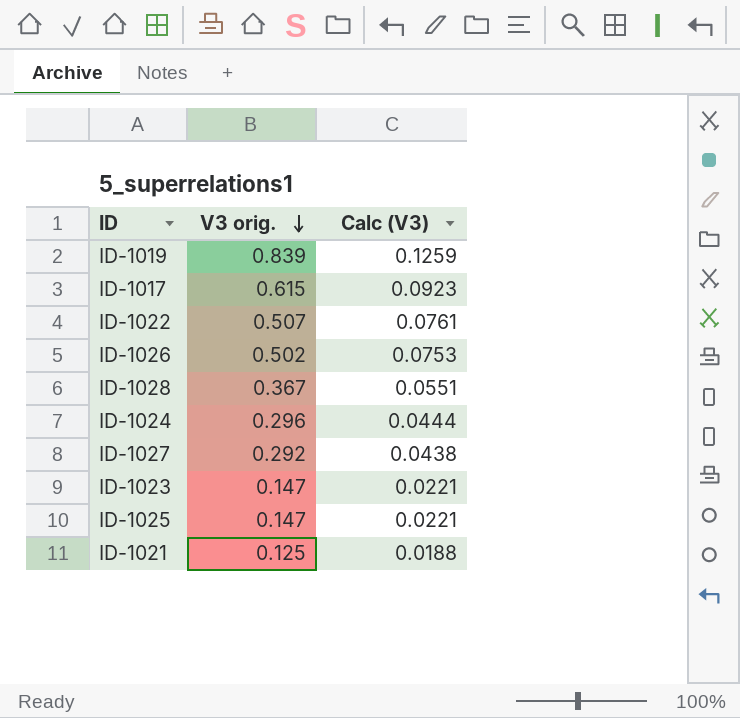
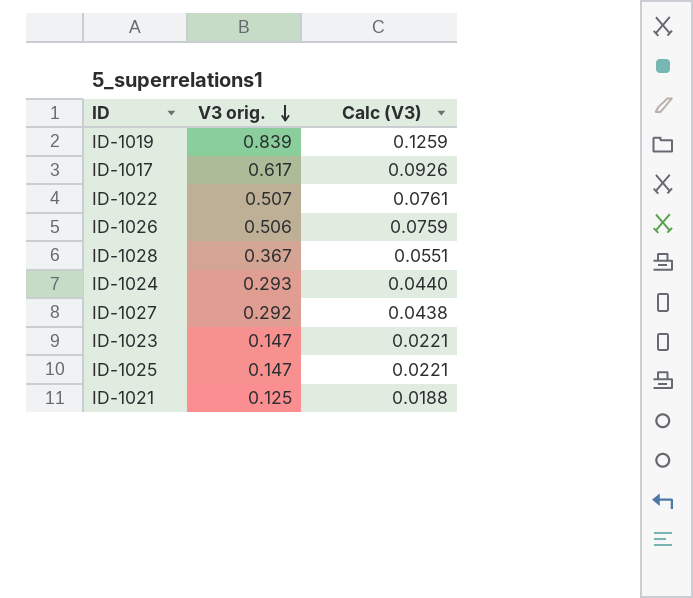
ID-1017 | V3 orig.: 0.615 -> 0.617
ID-1017 | Calc (V3): 0.0923 -> 0.0926
ID-1026 | V3 orig.: 0.502 -> 0.506
ID-1026 | Calc (V3): 0.0753 -> 0.0759
ID-1024 | V3 orig.: 0.296 -> 0.293
ID-1024 | Calc (V3): 0.0444 -> 0.0440

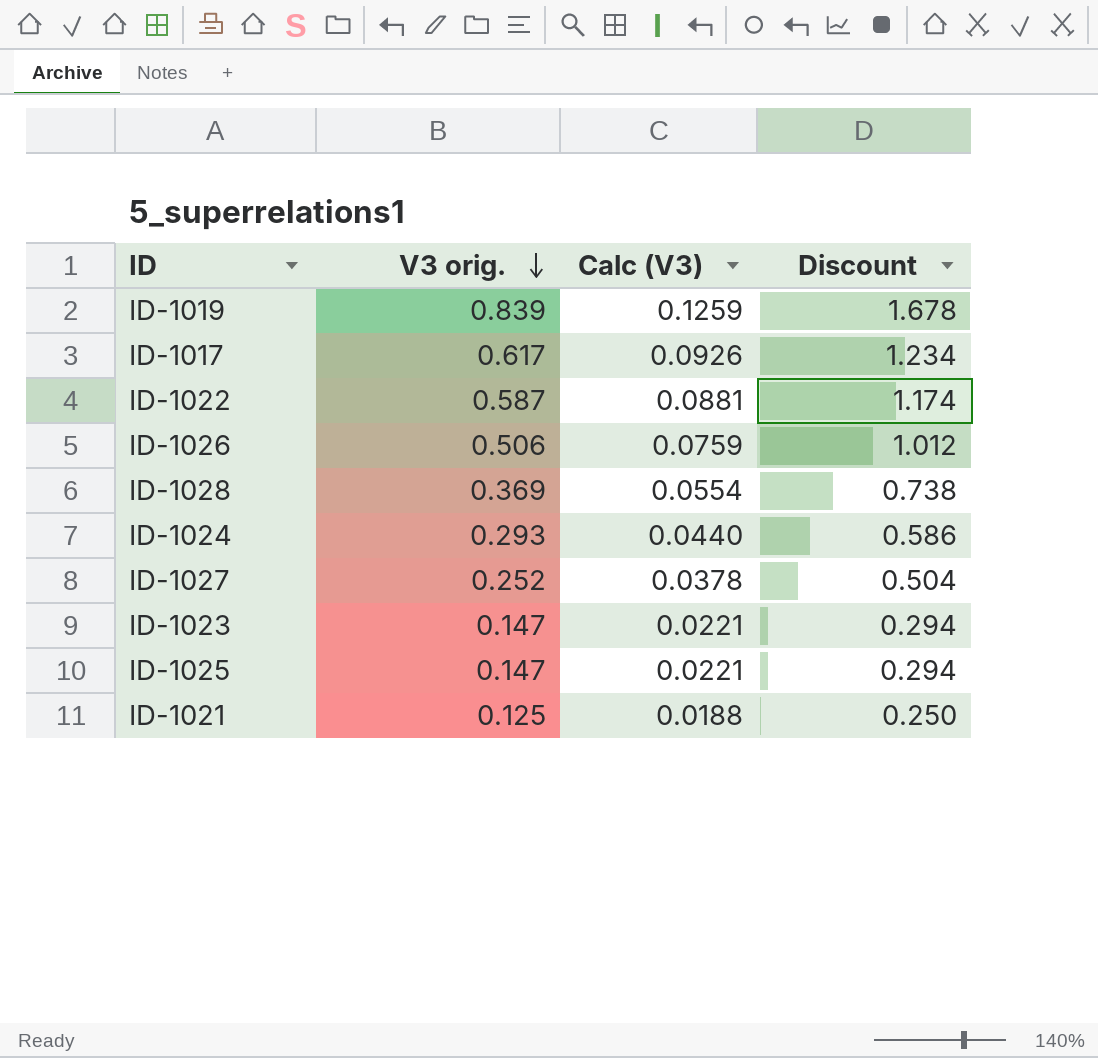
column Discount | formula: none -> [V3 orig.] * 2
ID-1022 | V3 orig.: 0.507 -> 0.587
ID-1022 | Calc (V3): 0.0761 -> 0.0881
ID-1028 | V3 orig.: 0.367 -> 0.369
ID-1028 | Calc (V3): 0.0551 -> 0.0554
ID-1027 | V3 orig.: 0.292 -> 0.252
ID-1027 | Calc (V3): 0.0438 -> 0.0378

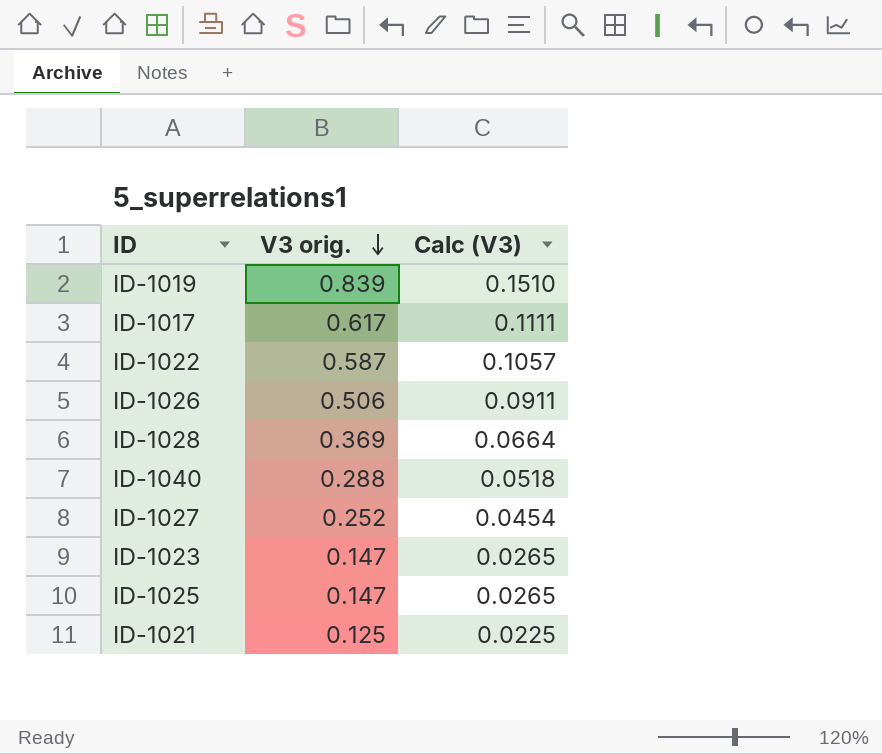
column Discount | formula: [V3 orig.] * 2 -> none
column Calc (V3) | formula: [V3 orig.] * 0.15 -> [V3 orig.] * 0.18
row ID-1024: 0.293 | 0.0440 | 0.586 -> none
row ID-1040: none -> 0.288 | 0.0518

